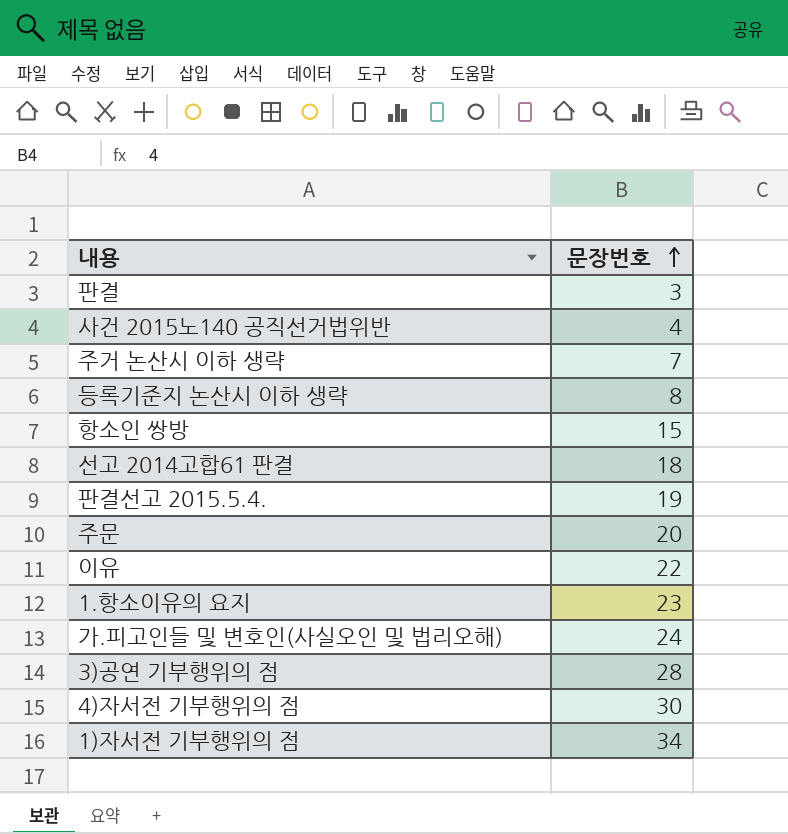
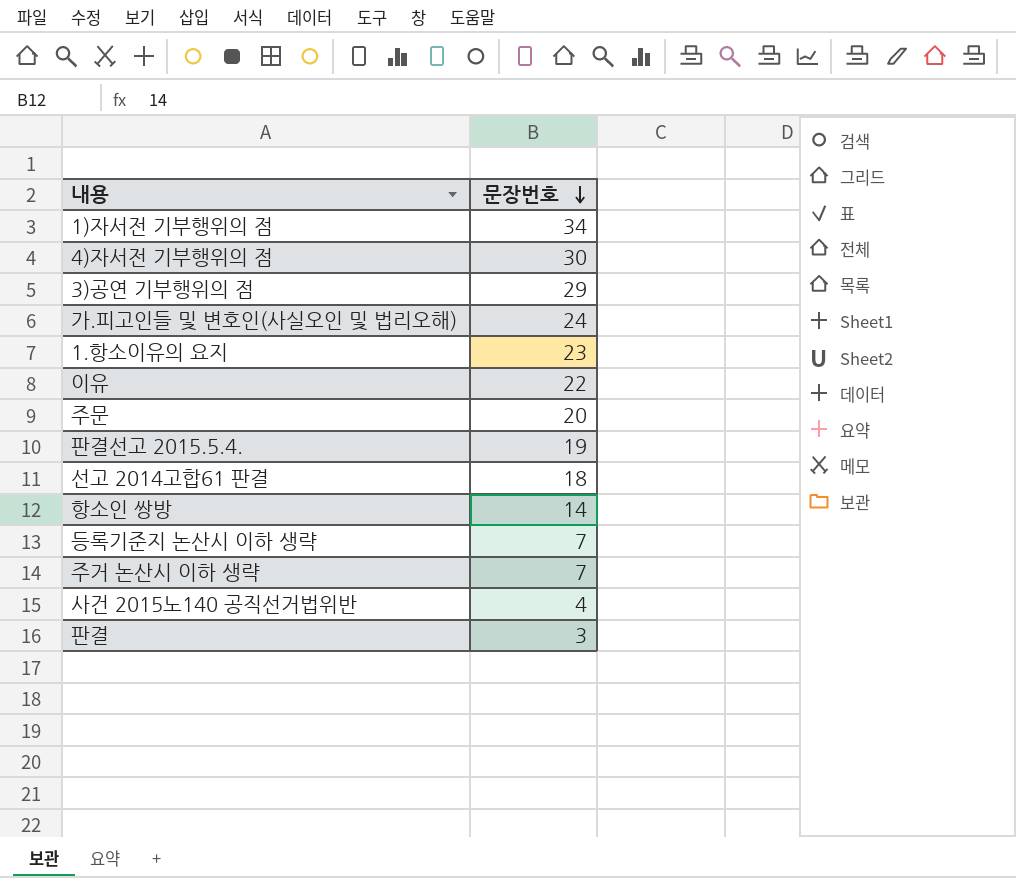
row order: 문장번호 ascending -> 문장번호 descending
3)공연 기부행위의 점 | 문장번호: 28 -> 29
항소인 쌍방 | 문장번호: 15 -> 14
등록기준지 논산시 이하 생략 | 문장번호: 8 -> 7

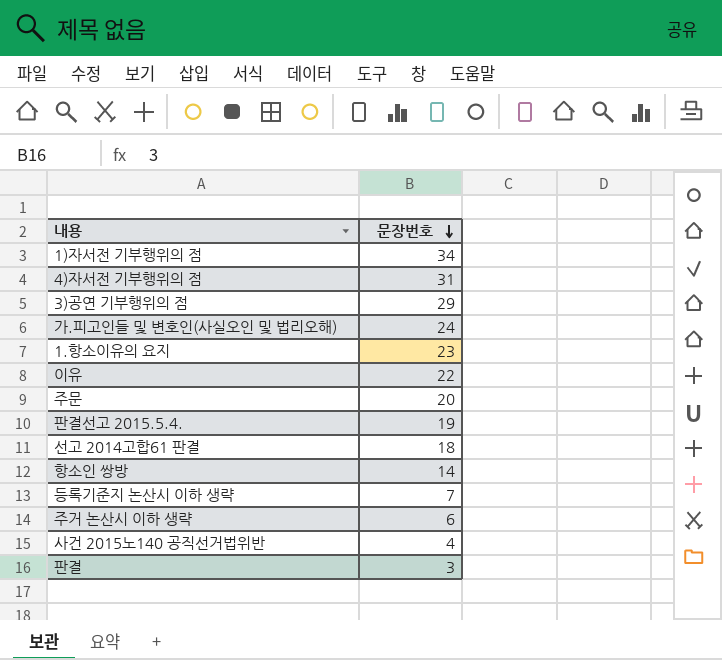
4)자서전 기부행위의 점 | 문장번호: 30 -> 31
주거 논산시 이하 생략 | 문장번호: 7 -> 6

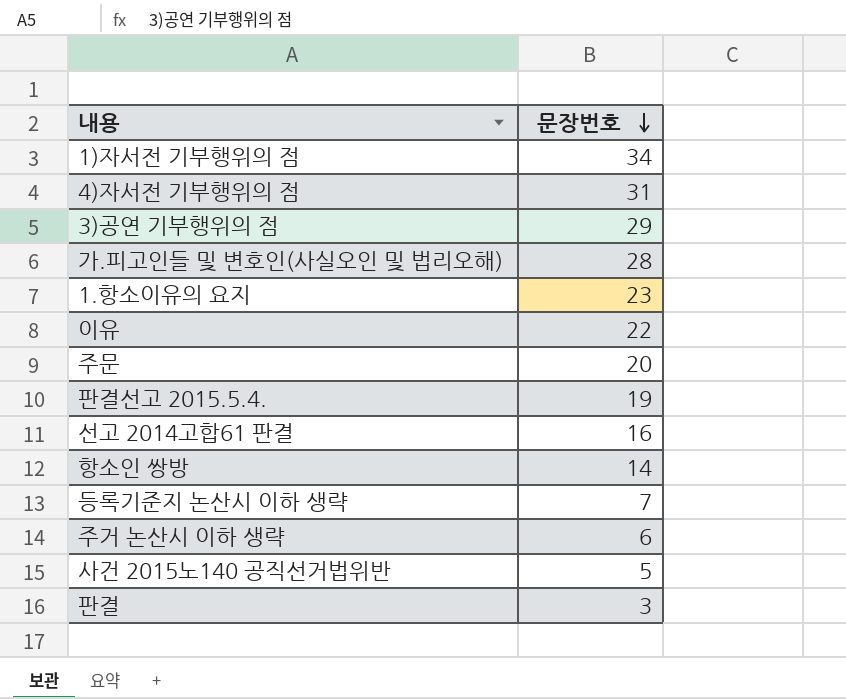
가.피고인들 및 변호인(사실오인 및 법리오해) | 문장번호: 24 -> 28
선고 2014고합61 판결 | 문장번호: 18 -> 16
사건 2015노140 공직선거법위반 | 문장번호: 4 -> 5

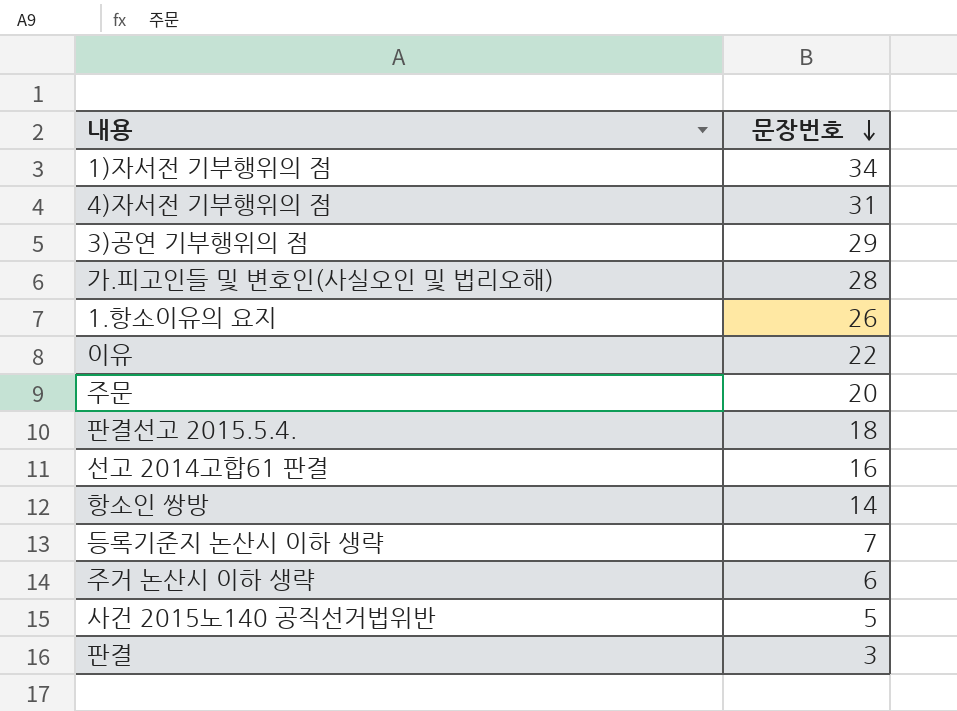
1.항소이유의 요지 | 문장번호: 23 -> 26
판결선고 2015.5.4. | 문장번호: 19 -> 18

